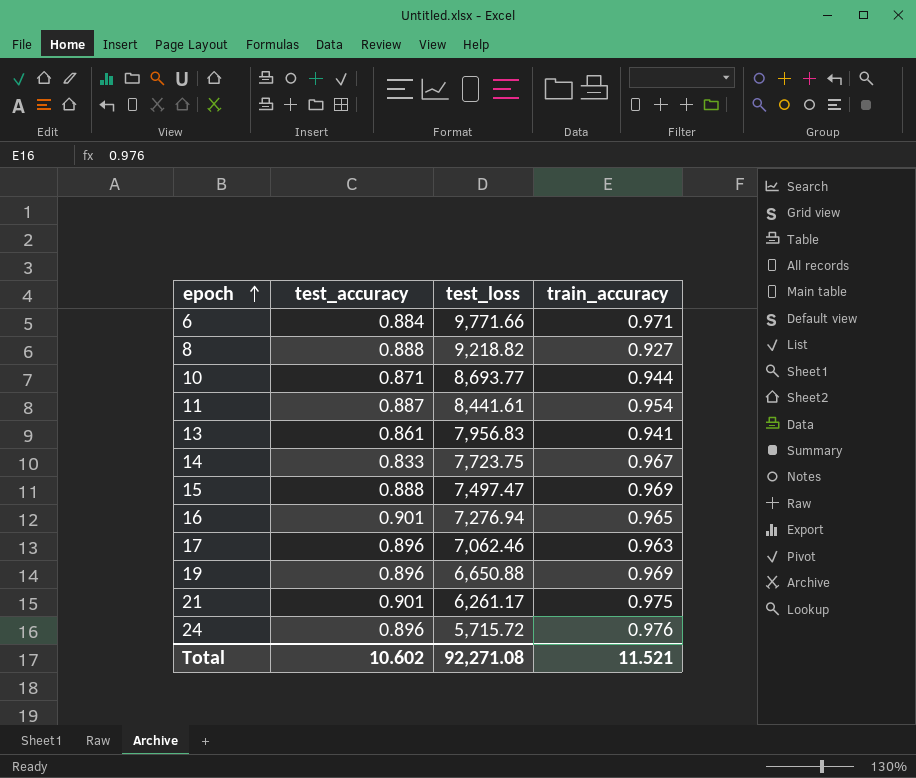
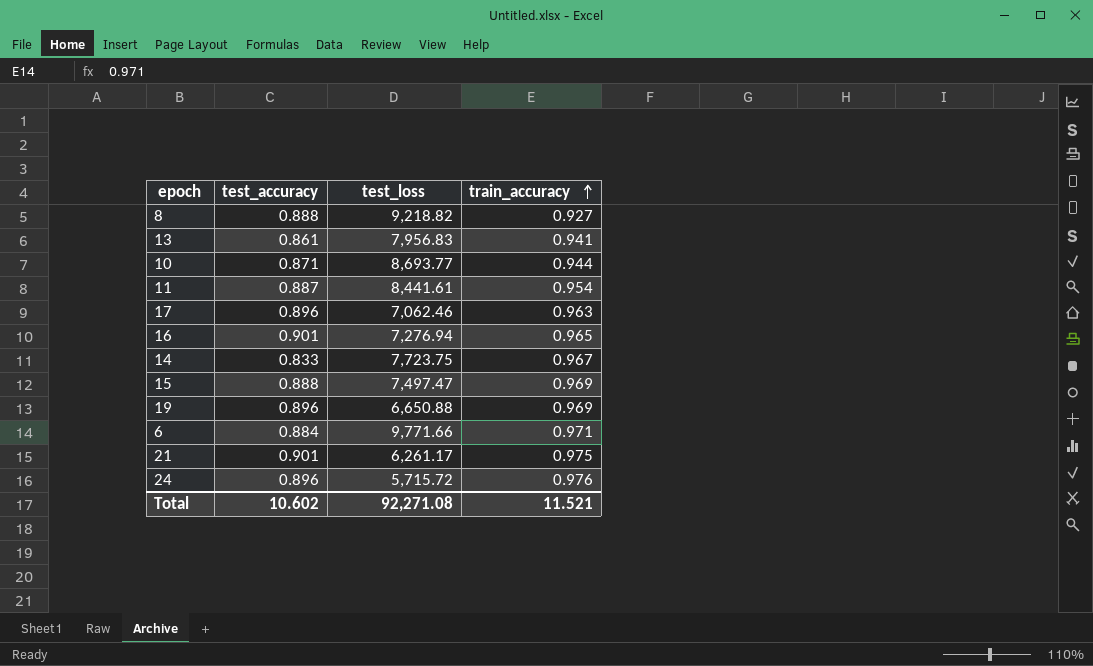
row order: epoch ascending -> train_accuracy ascending

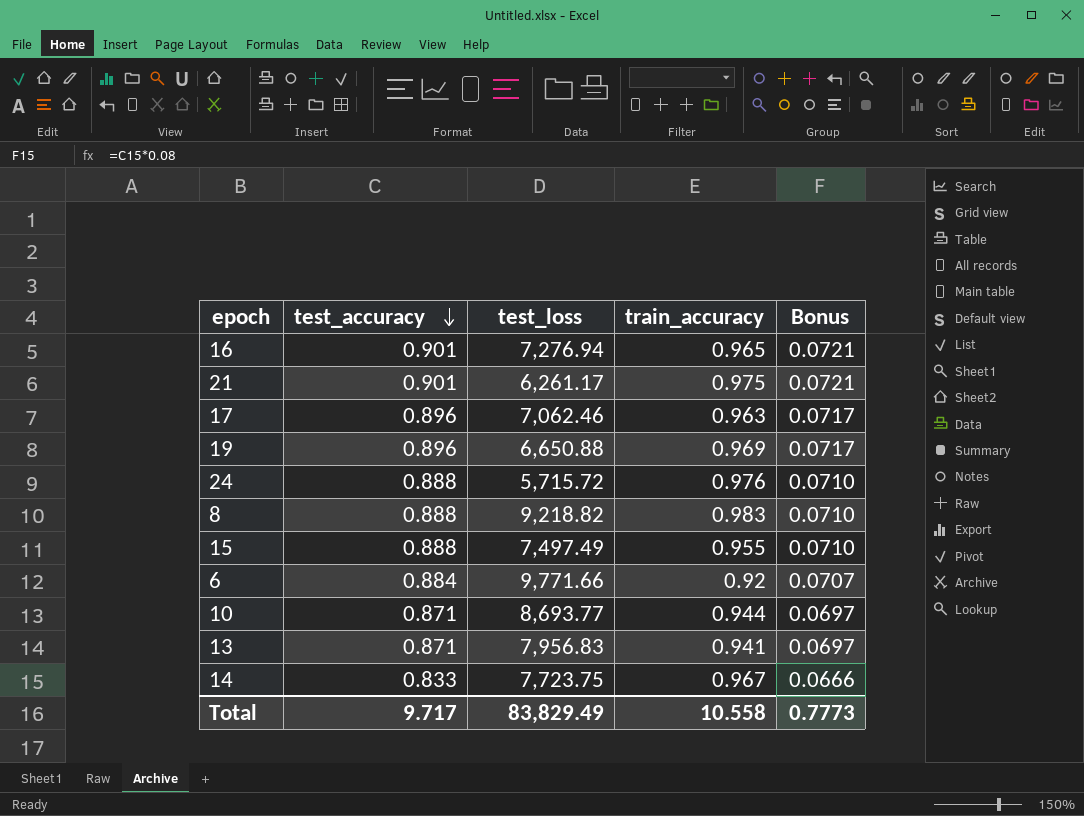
row order: train_accuracy ascending -> test_accuracy descending
column Bonus | formula: none -> [test_accuracy] * 0.08
row 11: 0.887 | 8,441.61 | 0.954 -> none
24 | test_accuracy: 0.896 -> 0.888
8 | train_accuracy: 0.927 -> 0.983
15 | test_loss: 7,497.47 -> 7,497.49
15 | train_accuracy: 0.969 -> 0.955
6 | train_accuracy: 0.971 -> 0.92
13 | test_accuracy: 0.861 -> 0.871
Total | test_accuracy: 10.602 -> 9.717
Total | test_loss: 92,271.08 -> 83,829.49
Total | train_accuracy: 11.521 -> 10.558

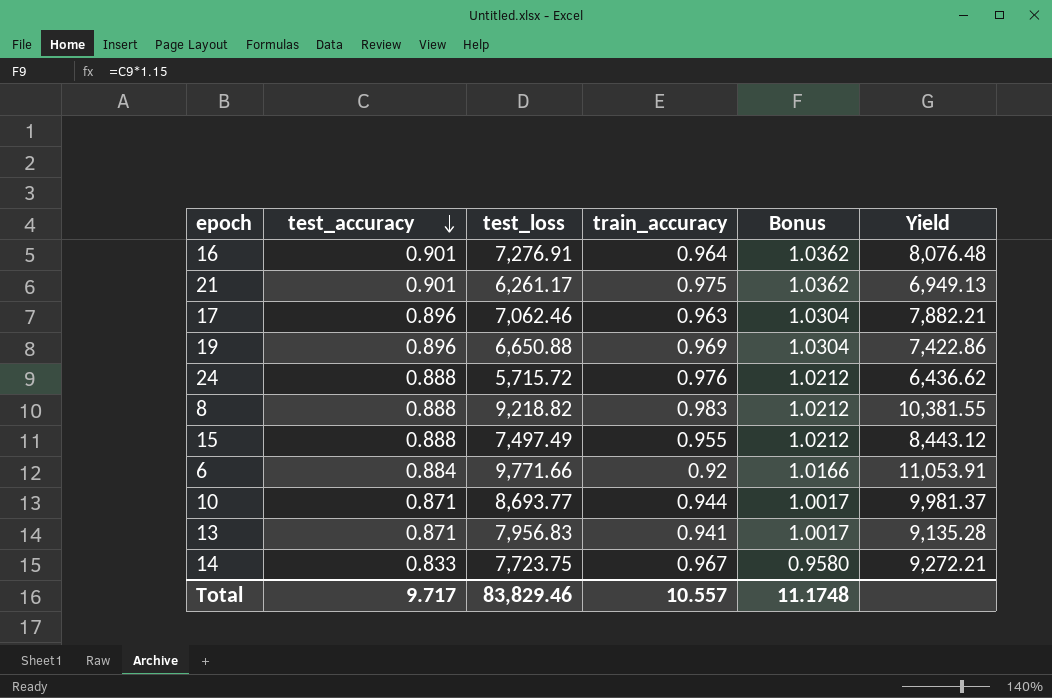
column Bonus | formula: [test_accuracy] * 0.08 -> [test_accuracy] * 1.15
column Yield | formula: none -> [test_loss] / [test_accuracy]
16 | test_loss: 7,276.94 -> 7,276.91
16 | train_accuracy: 0.965 -> 0.964
Total | test_loss: 83,829.49 -> 83,829.46
Total | train_accuracy: 10.558 -> 10.557
Total | Bonus: 0.7773 -> 11.1748

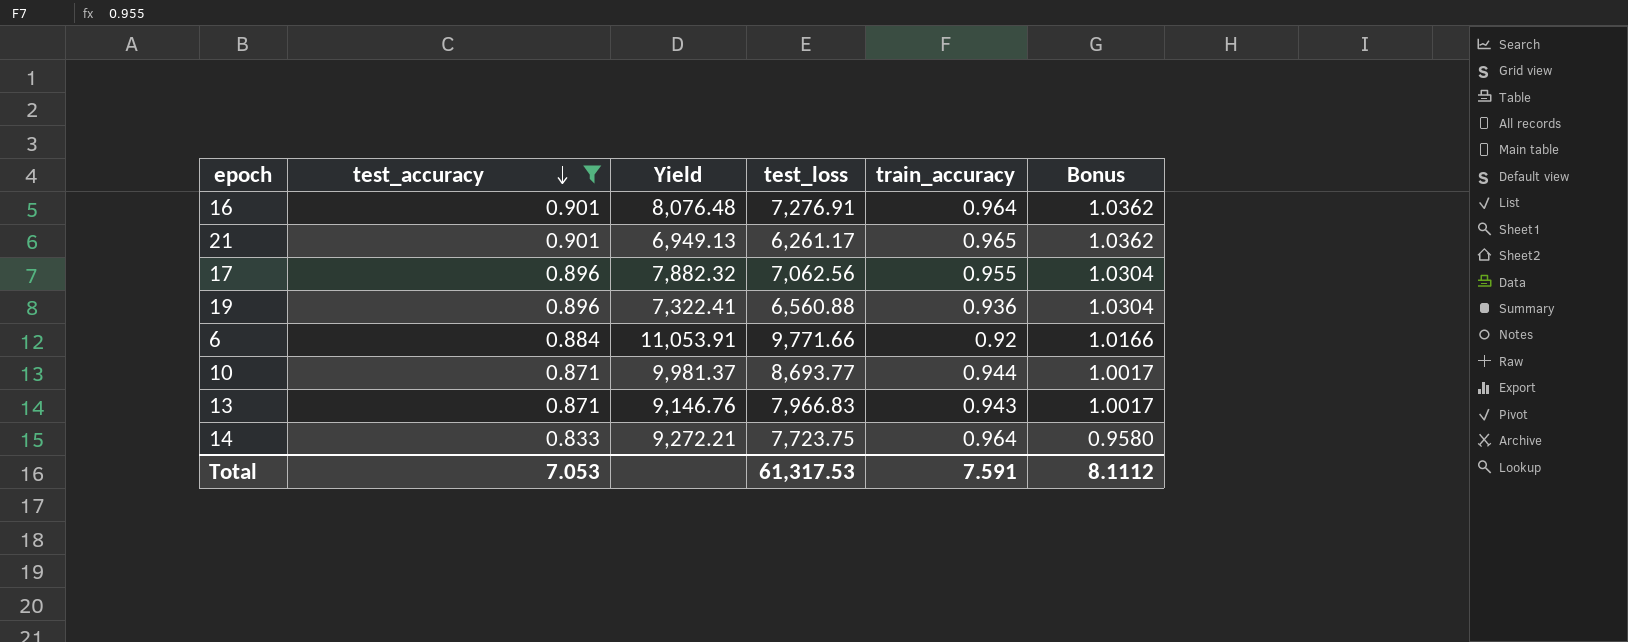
filter: none -> test_accuracy != 0.888
column Yield | position: 6 -> 3
21 | train_accuracy: 0.975 -> 0.965
17 | Yield: 7,882.21 -> 7,882.32
17 | test_loss: 7,062.46 -> 7,062.56
17 | train_accuracy: 0.963 -> 0.955
19 | Yield: 7,422.86 -> 7,322.41
19 | test_loss: 6,650.88 -> 6,560.88
19 | train_accuracy: 0.969 -> 0.936
13 | Yield: 9,135.28 -> 9,146.76
13 | test_loss: 7,956.83 -> 7,966.83
13 | train_accuracy: 0.941 -> 0.943
14 | train_accuracy: 0.967 -> 0.964
Total | test_accuracy: 9.717 -> 7.053
Total | test_loss: 83,829.46 -> 61,317.53
Total | train_accuracy: 10.557 -> 7.591
Total | Bonus: 11.1748 -> 8.1112

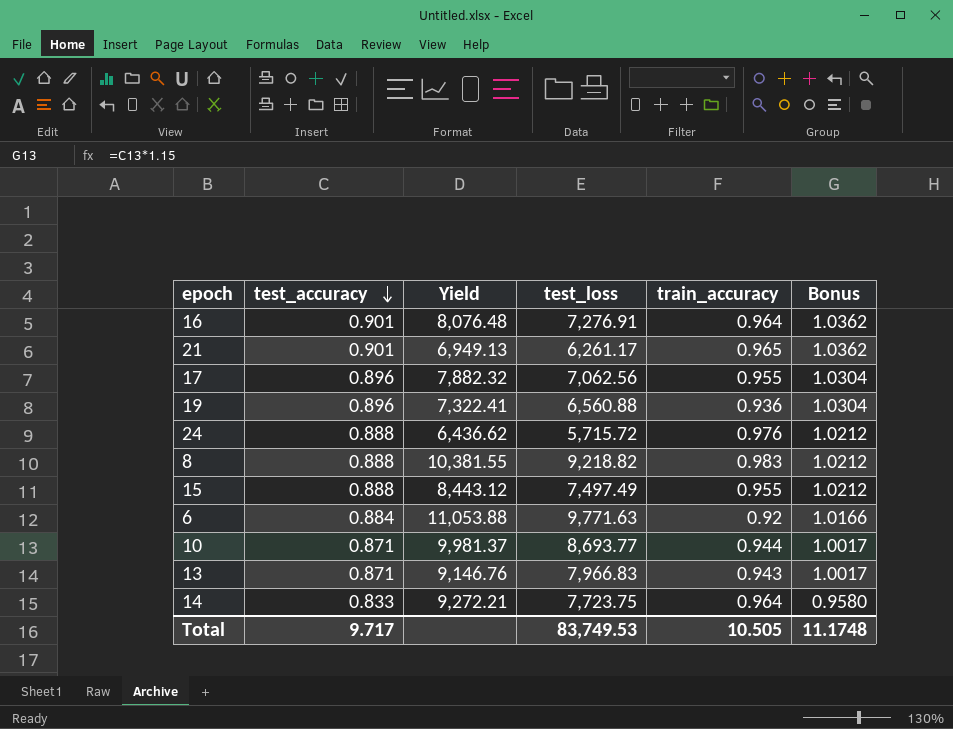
filter: test_accuracy != 0.888 -> none
6 | Yield: 11,053.91 -> 11,053.88
6 | test_loss: 9,771.66 -> 9,771.63
Total | test_accuracy: 7.053 -> 9.717
Total | test_loss: 61,317.53 -> 83,749.53
Total | train_accuracy: 7.591 -> 10.505
Total | Bonus: 8.1112 -> 11.1748

